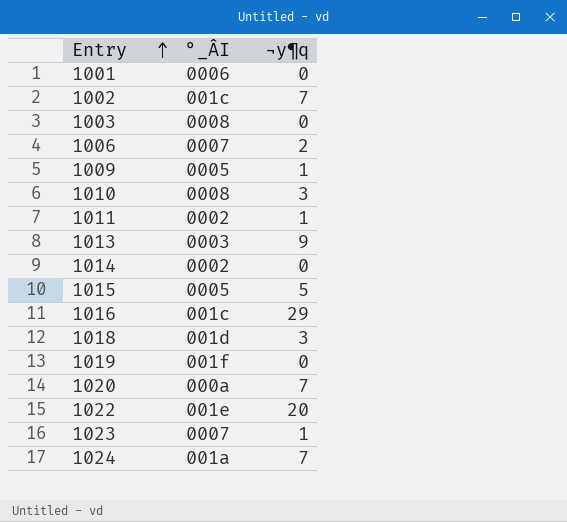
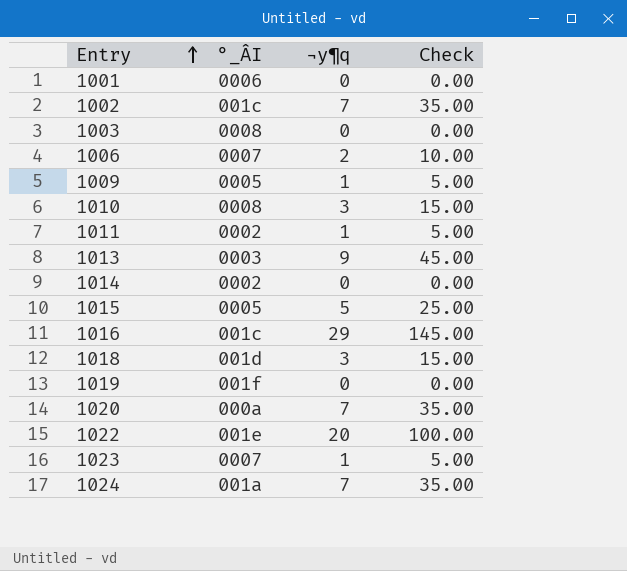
column Check | formula: none -> [¬y¶q] * 5

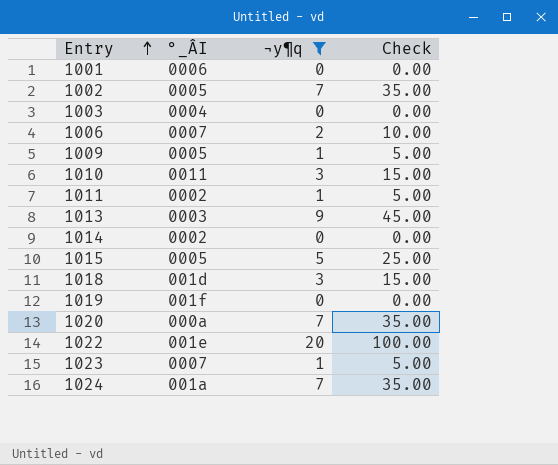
filter: none -> ¬y¶q != 29
1002 | °_ÂI: 001c -> 0005
1003 | °_ÂI: 0008 -> 0004
1010 | °_ÂI: 0008 -> 0011

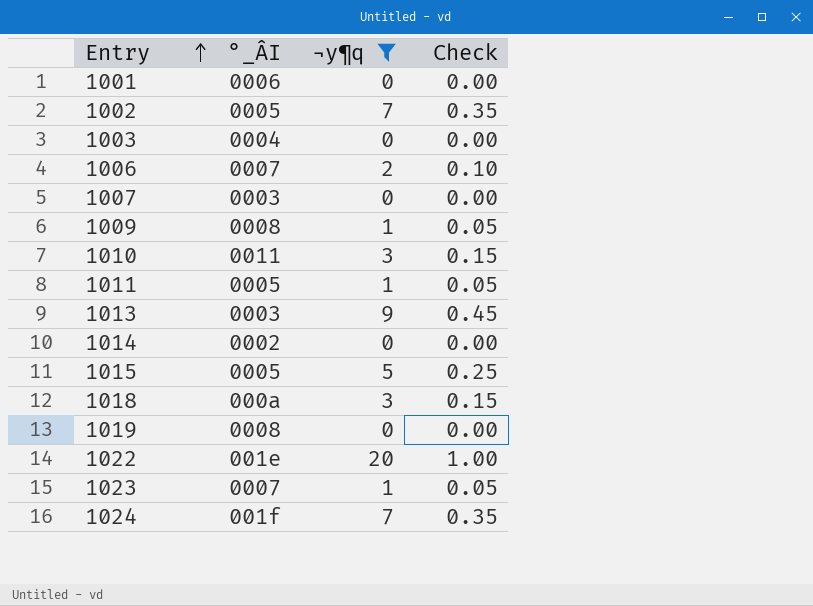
column Check | formula: [¬y¶q] * 5 -> [¬y¶q] * 0.05
row 1020: 000a | 7 | 35.00 -> none
row 1007: none -> 0003 | 0 | 0.00
1009 | °_ÂI: 0005 -> 0008
1011 | °_ÂI: 0002 -> 0005
1018 | °_ÂI: 001d -> 000a
1019 | °_ÂI: 001f -> 0008
1024 | °_ÂI: 001a -> 001f

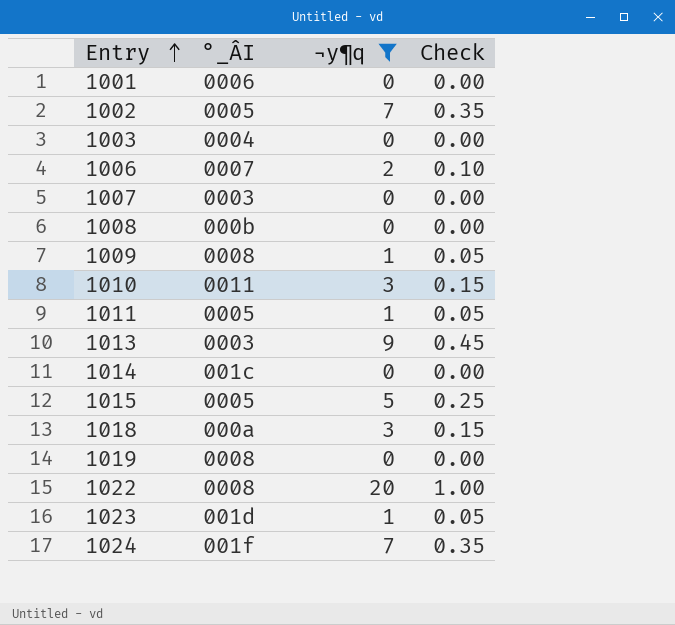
row 1008: none -> 000b | 0 | 0.00
1014 | °_ÂI: 0002 -> 001c
1022 | °_ÂI: 001e -> 0008
1023 | °_ÂI: 0007 -> 001d

